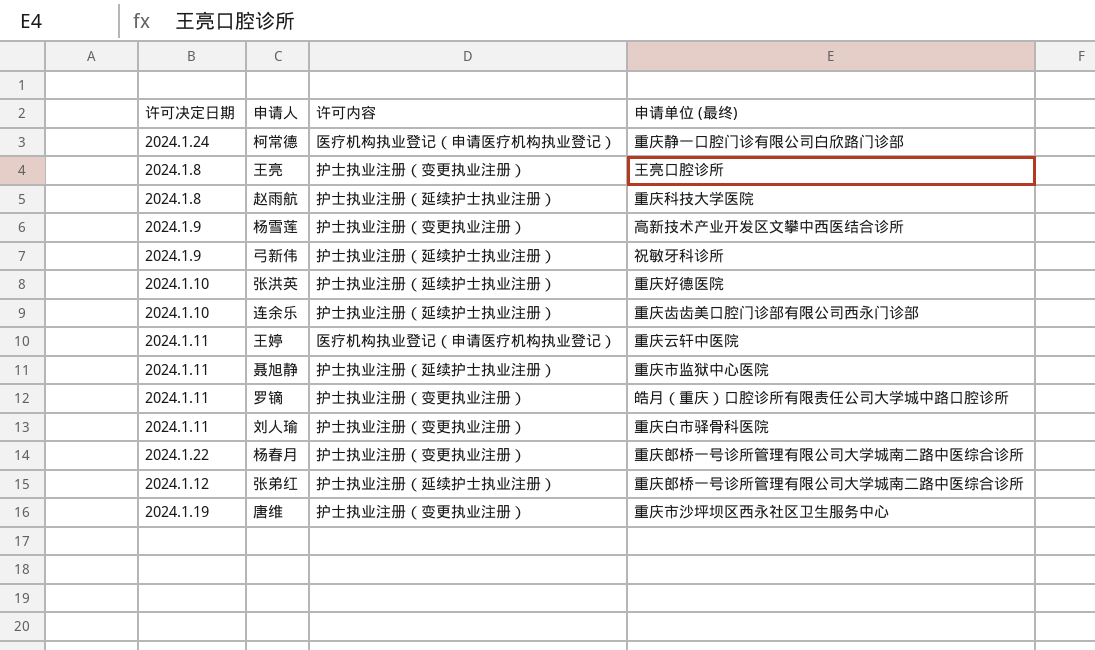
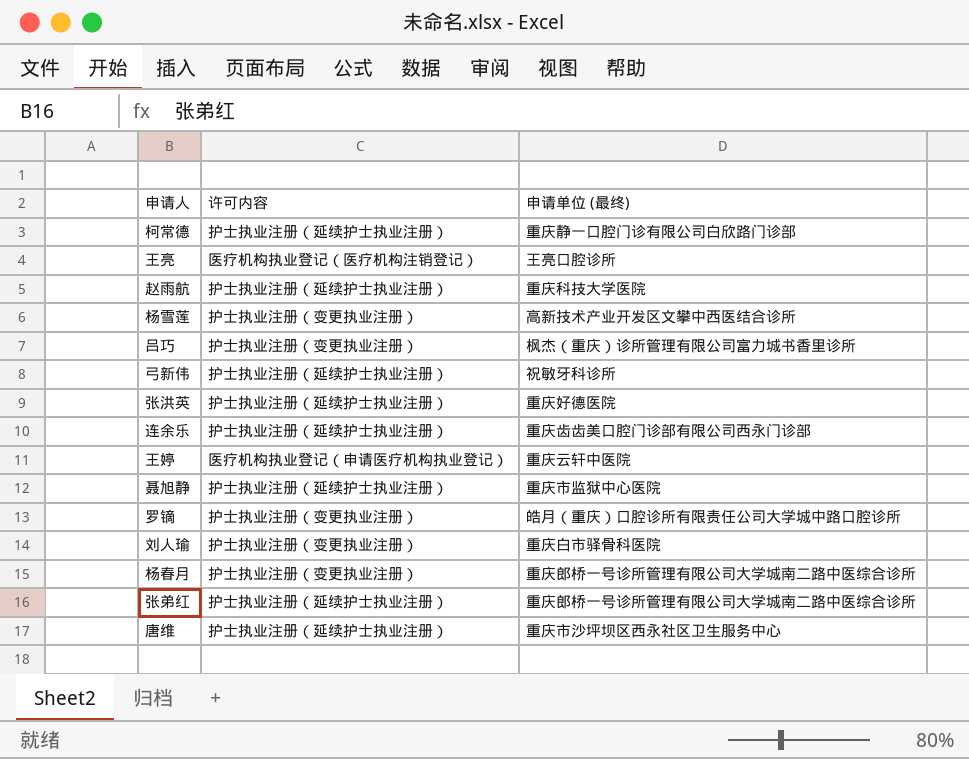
column 许可决定日期 | position: 1 -> none
柯常德 | 许可内容: 医疗机构执业登记（申请医疗机构执业登记） -> 护士执业注册（延续护士执业注册）
王亮 | 许可内容: 护士执业注册（变更执业注册） -> 医疗机构执业登记（医疗机构注销登记）
row 吕巧: none -> 护士执业注册（变更执业注册） | 枫杰（重庆）诊所管理有限公司富力城书香里诊所
唐维 | 许可内容: 护士执业注册（变更执业注册） -> 护士执业注册（延续护士执业注册）

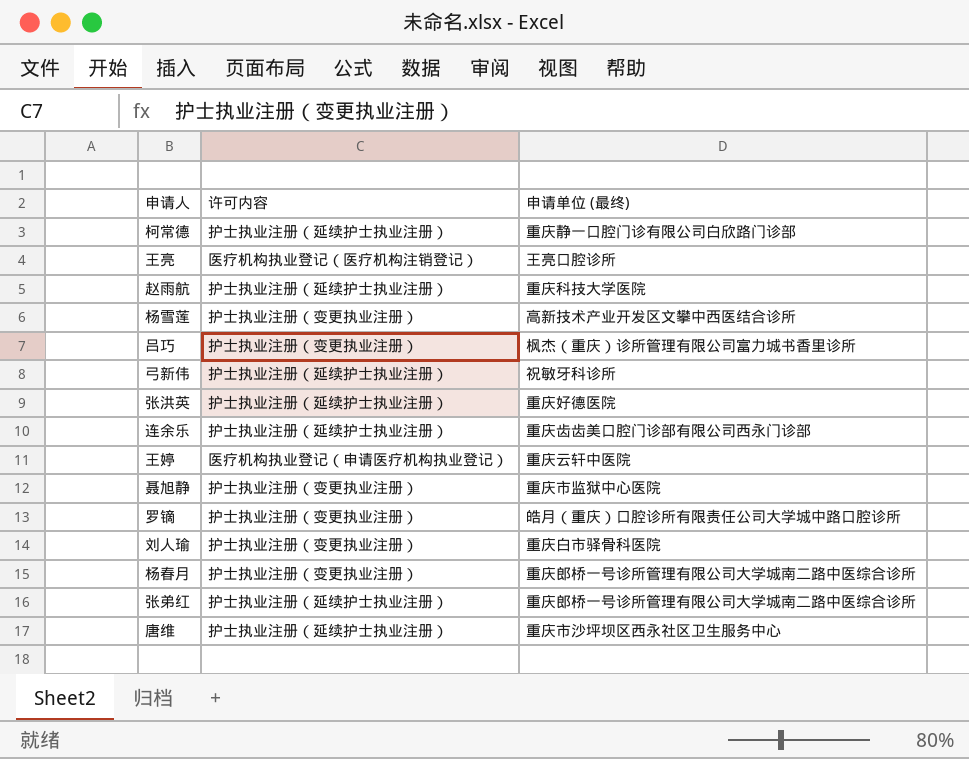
聂旭静 | 许可内容: 护士执业注册（延续护士执业注册） -> 护士执业注册（变更执业注册）

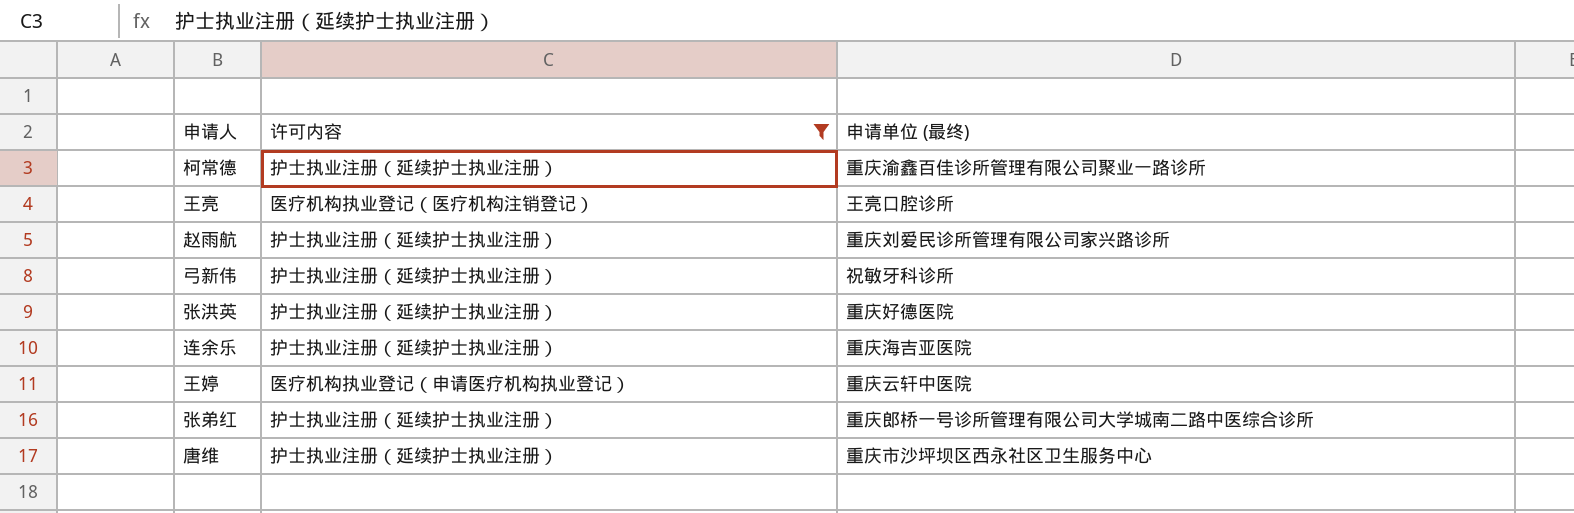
filter: none -> 许可内容 != 护士执业注册（变更执业注册）
柯常德 | 申请单位 (最终): 重庆静一口腔门诊有限公司白欣路门诊部 -> 重庆渝鑫百佳诊所管理有限公司聚业一路诊所
赵雨航 | 申请单位 (最终): 重庆科技大学医院 -> 重庆刘爱民诊所管理有限公司家兴路诊所
连余乐 | 申请单位 (最终): 重庆齿齿美口腔门诊部有限公司西永门诊部 -> 重庆海吉亚医院

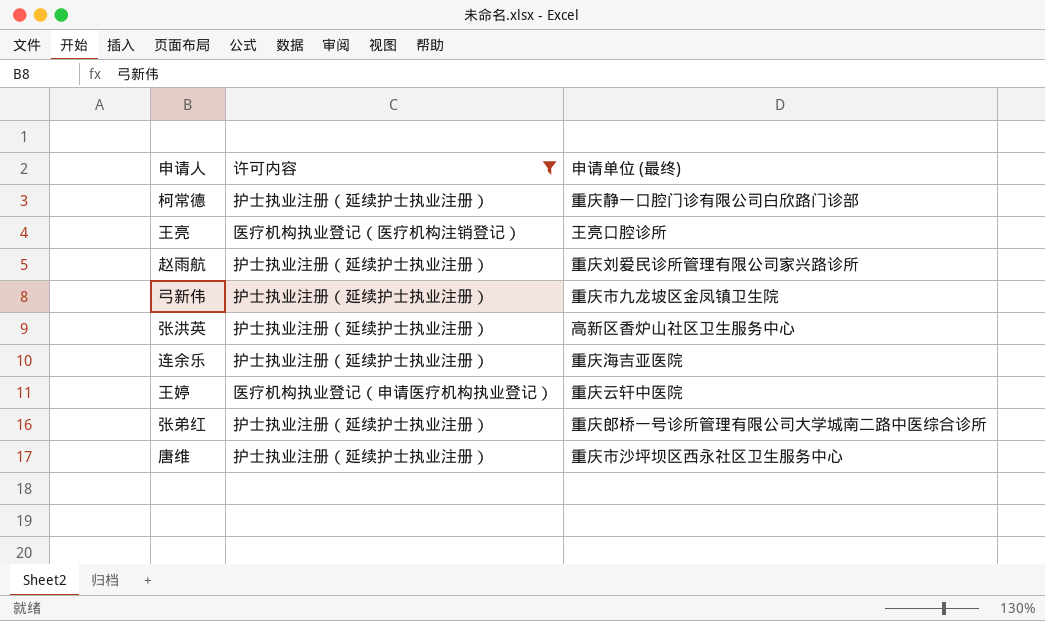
柯常德 | 申请单位 (最终): 重庆渝鑫百佳诊所管理有限公司聚业一路诊所 -> 重庆静一口腔门诊有限公司白欣路门诊部
弓新伟 | 申请单位 (最终): 祝敏牙科诊所 -> 重庆市九龙坡区金凤镇卫生院
张洪英 | 申请单位 (最终): 重庆好德医院 -> 高新区香炉山社区卫生服务中心

